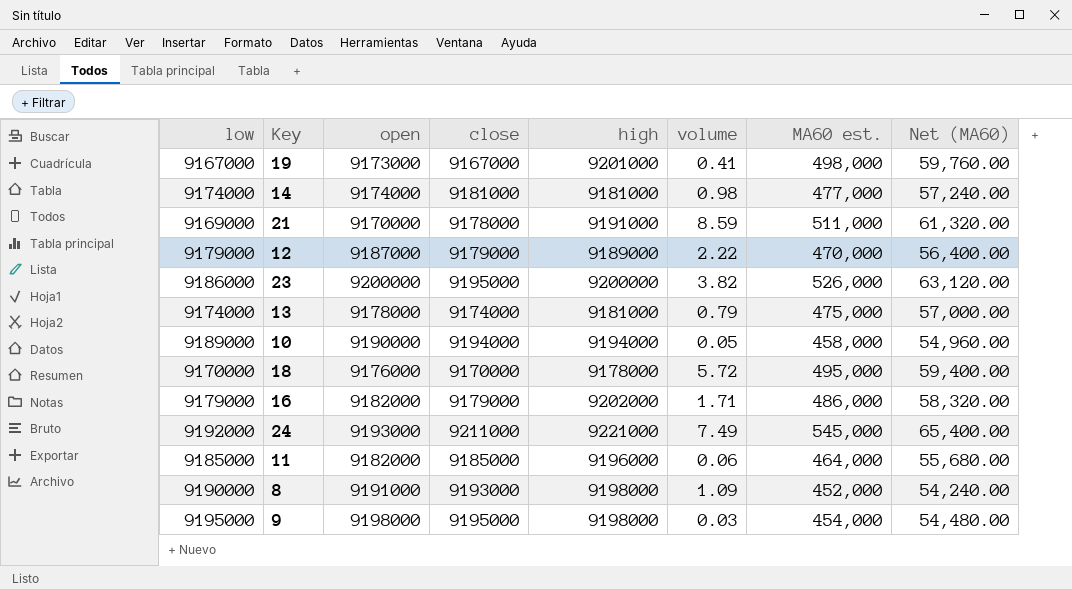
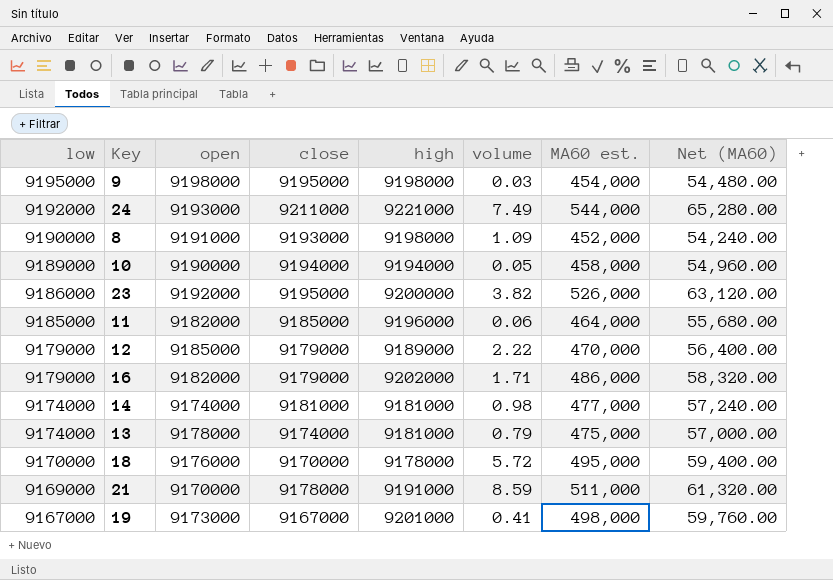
row order: none -> low descending
24 | MA60 est.: 545,000 -> 544,000
24 | Net (MA60): 65,400.00 -> 65,280.00
23 | open: 9200000 -> 9192000
12 | open: 9187000 -> 9185000

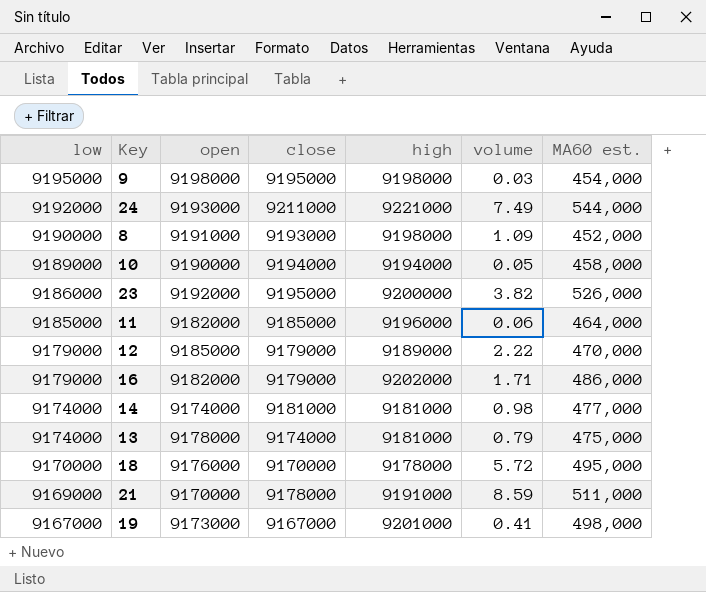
column Net (MA60) | formula: [MA60 est.] * 0.12 -> none

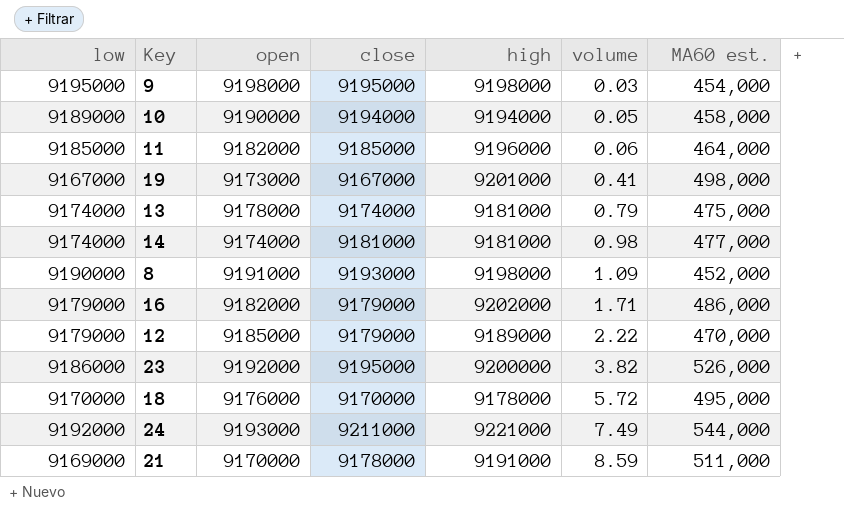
row order: low descending -> volume ascending

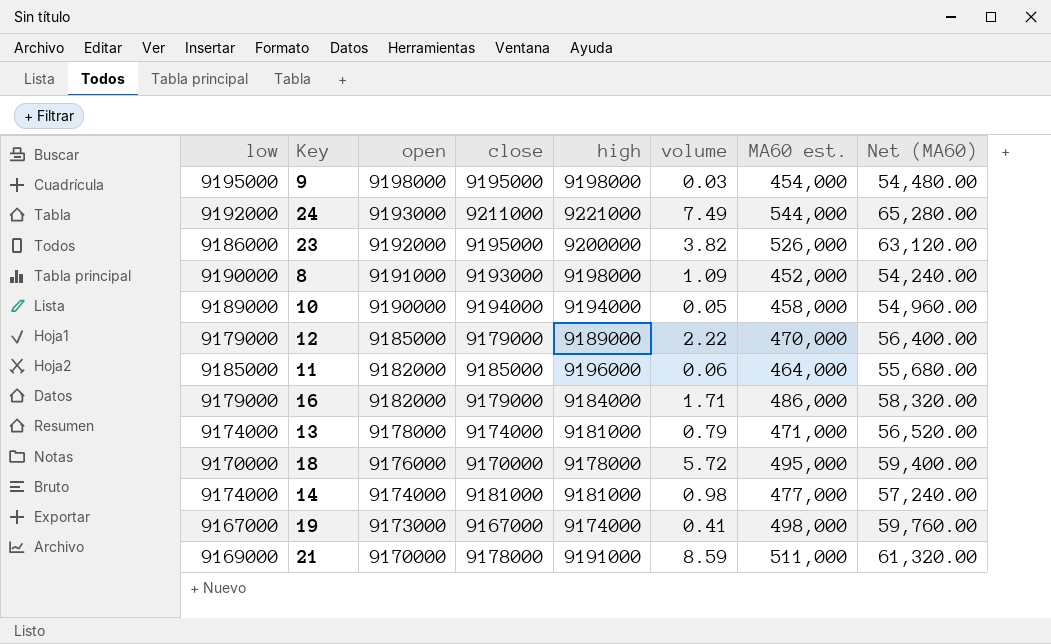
row order: volume ascending -> open descending
column Net (MA60) | formula: none -> [MA60 est.] * 0.12
16 | high: 9202000 -> 9184000
13 | MA60 est.: 475,000 -> 471,000
19 | high: 9201000 -> 9174000

